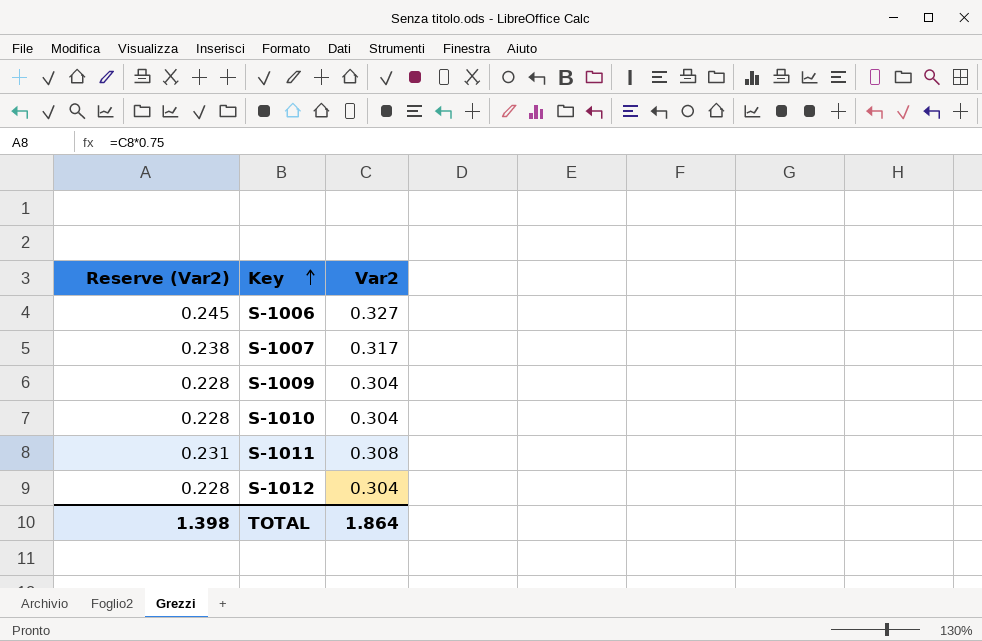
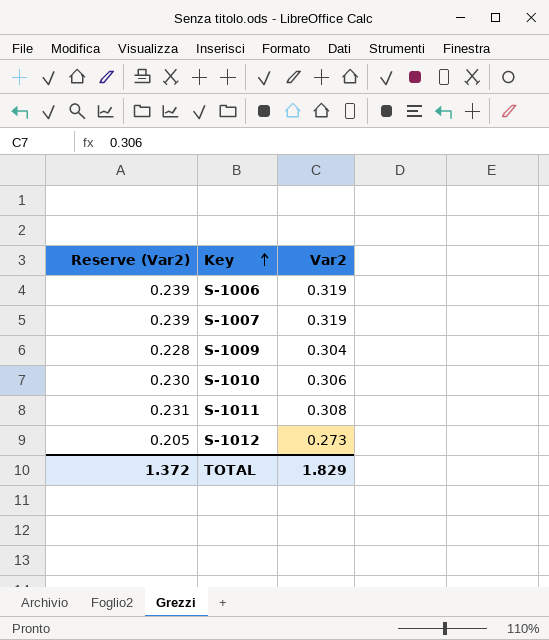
S-1006 | Reserve (Var2): 0.245 -> 0.239
S-1006 | Var2: 0.327 -> 0.319
S-1007 | Reserve (Var2): 0.238 -> 0.239
S-1007 | Var2: 0.317 -> 0.319
S-1010 | Reserve (Var2): 0.228 -> 0.230
S-1010 | Var2: 0.304 -> 0.306
S-1012 | Reserve (Var2): 0.228 -> 0.205
S-1012 | Var2: 0.304 -> 0.273
TOTAL | Reserve (Var2): 1.398 -> 1.372
TOTAL | Var2: 1.864 -> 1.829

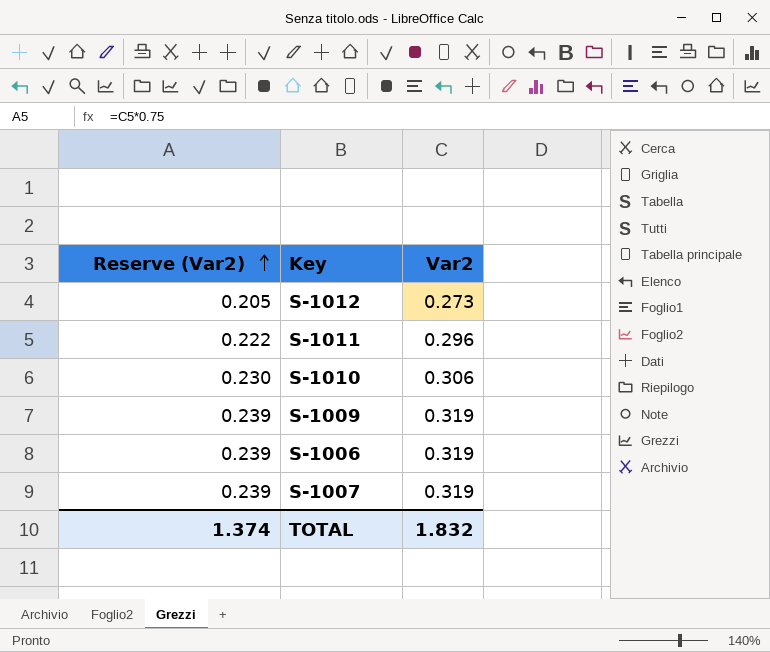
row order: Key ascending -> Reserve (Var2) ascending
S-1011 | Reserve (Var2): 0.231 -> 0.222
S-1011 | Var2: 0.308 -> 0.296
S-1009 | Reserve (Var2): 0.228 -> 0.239
S-1009 | Var2: 0.304 -> 0.319
TOTAL | Reserve (Var2): 1.372 -> 1.374
TOTAL | Var2: 1.829 -> 1.832

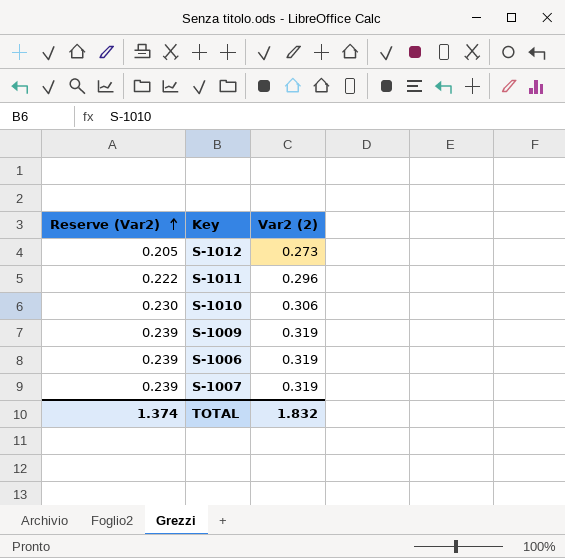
column name: Var2 -> Var2 (2)

